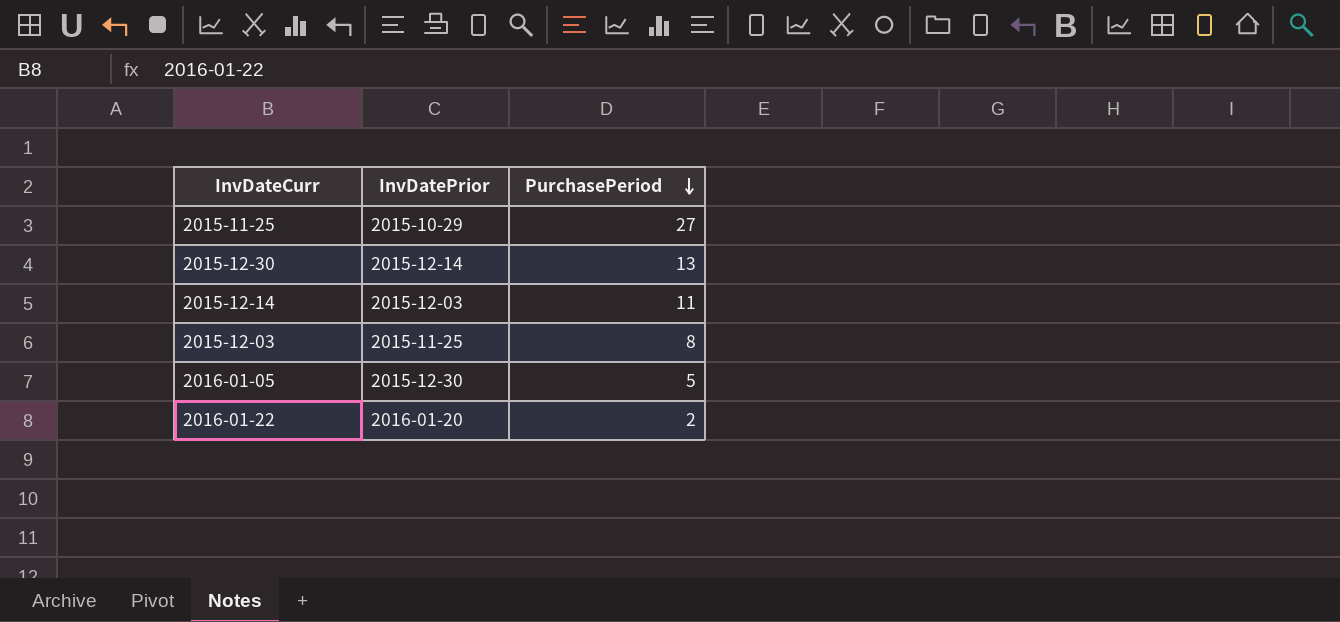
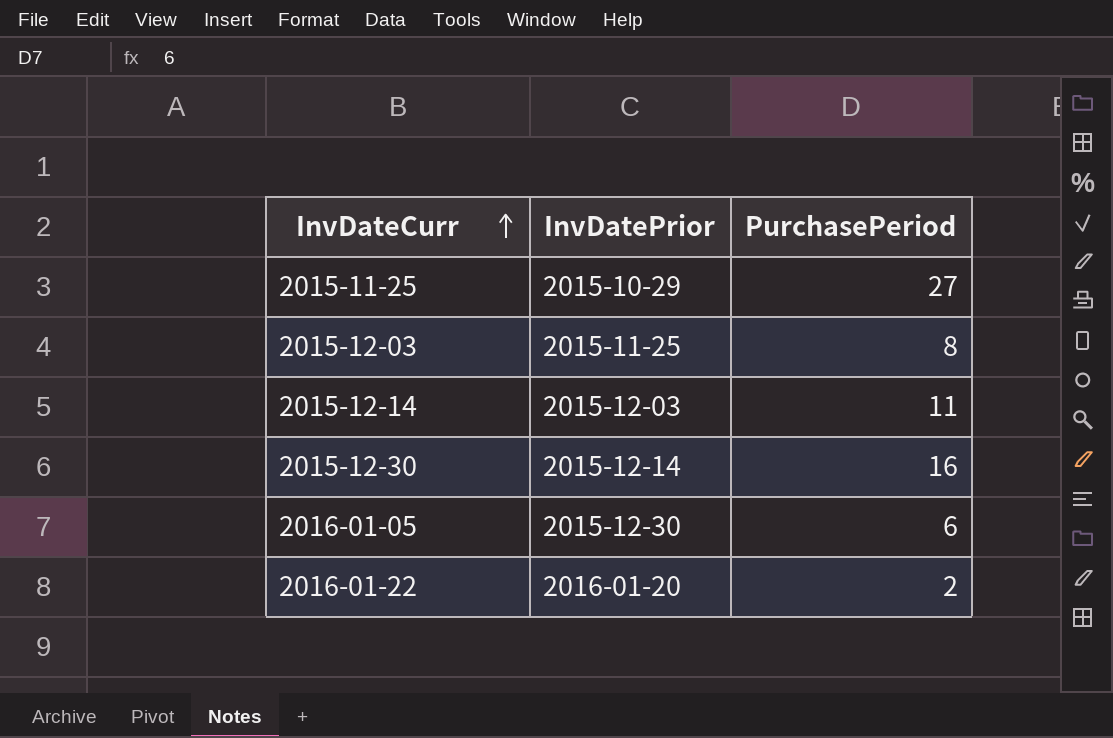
row order: PurchasePeriod descending -> InvDateCurr ascending
2015-12-30 | PurchasePeriod: 13 -> 16
2016-01-05 | PurchasePeriod: 5 -> 6

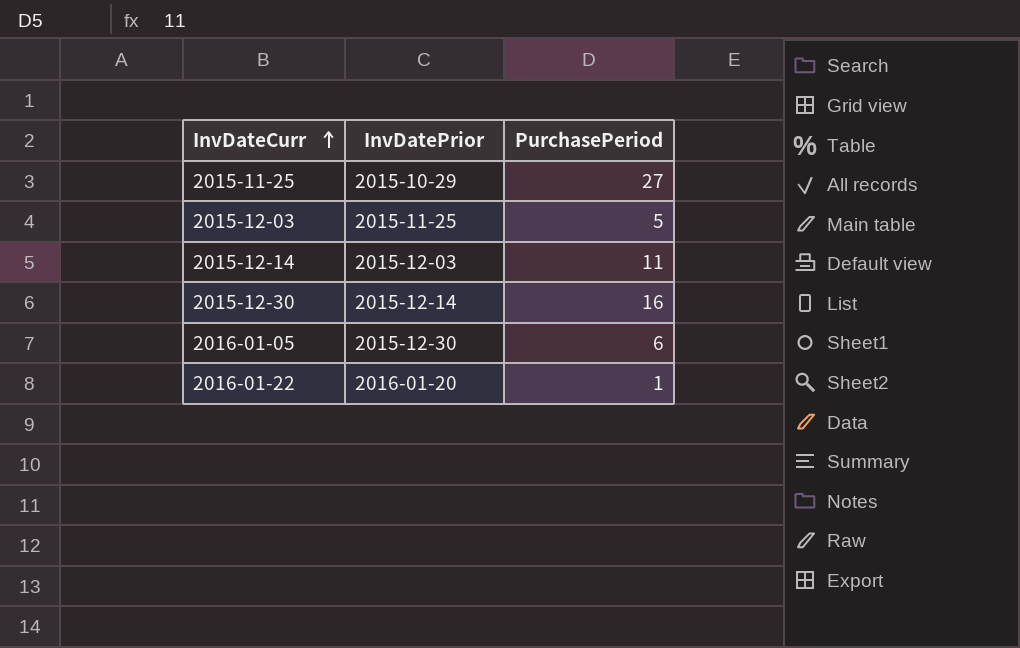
2015-12-03 | PurchasePeriod: 8 -> 5
2016-01-22 | PurchasePeriod: 2 -> 1

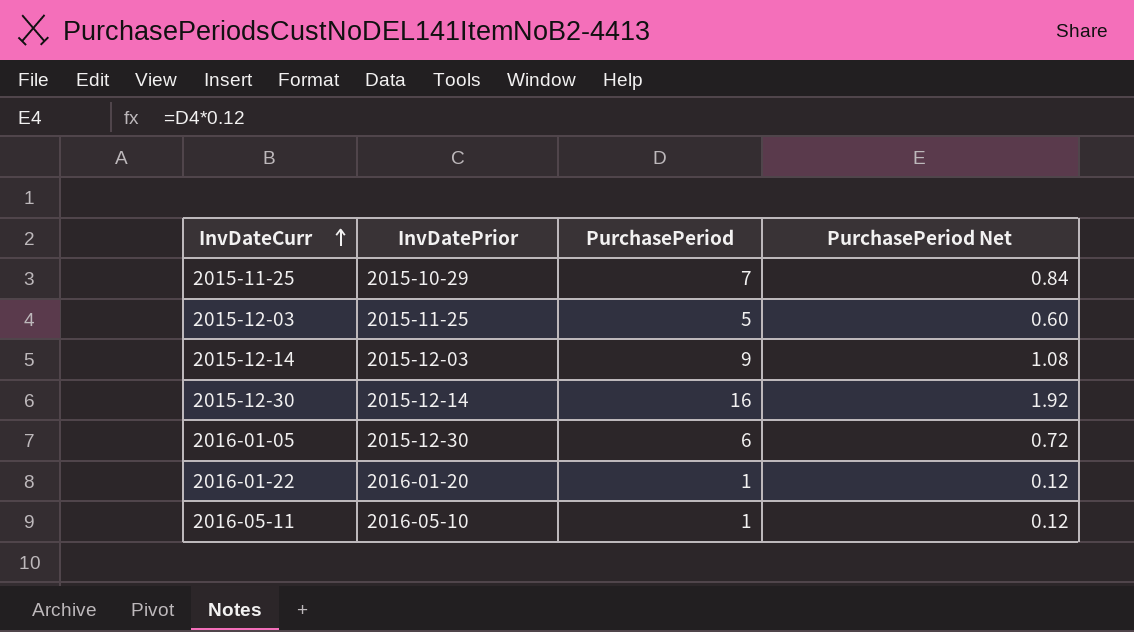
column PurchasePeriod Net | formula: none -> [PurchasePeriod] * 0.12
2015-11-25 | PurchasePeriod: 27 -> 7
2015-12-14 | PurchasePeriod: 11 -> 9
row 2016-05-11: none -> 2016-05-10 | 1 | 0.12

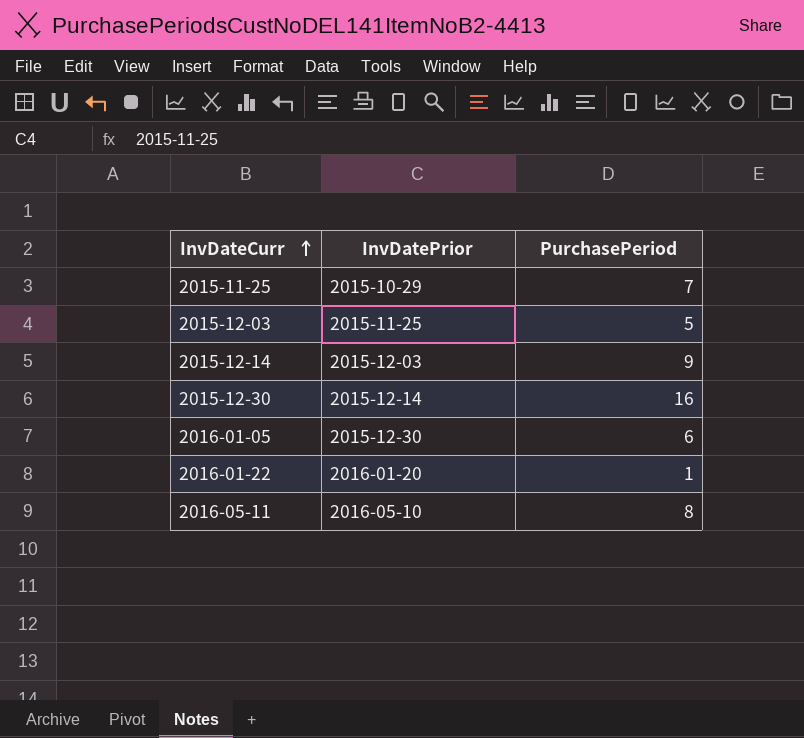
column PurchasePeriod Net | formula: [PurchasePeriod] * 0.12 -> none
2016-05-11 | PurchasePeriod: 1 -> 8

